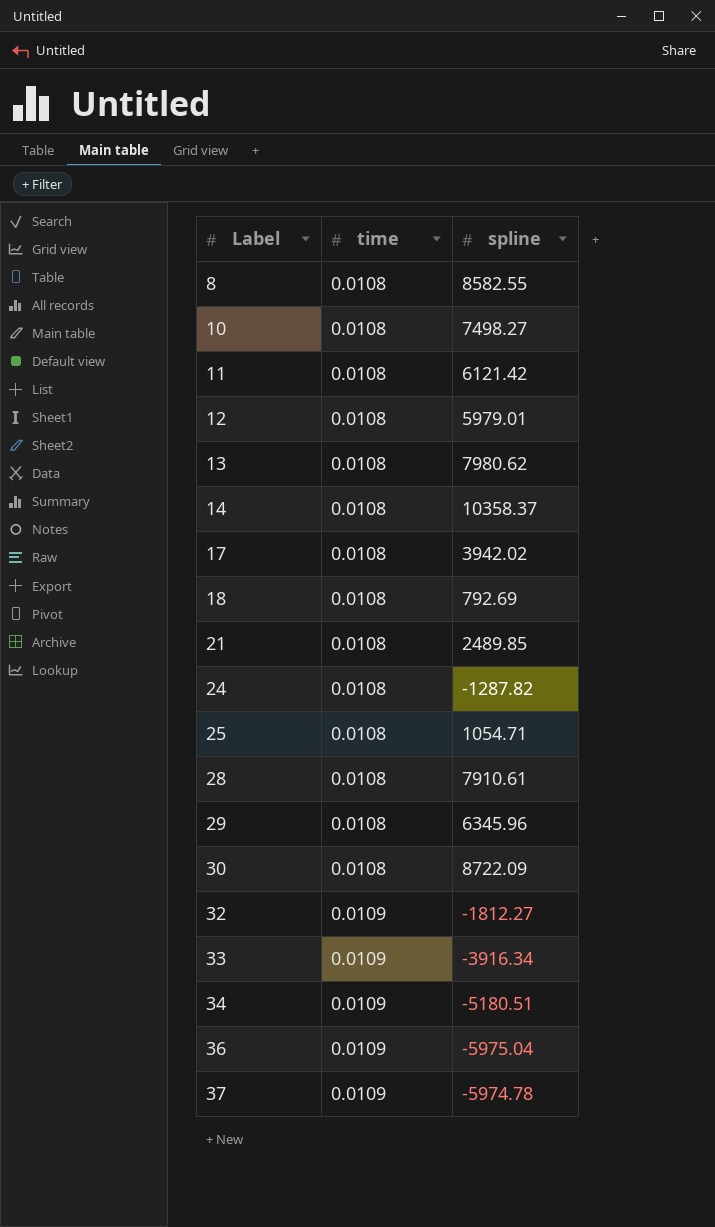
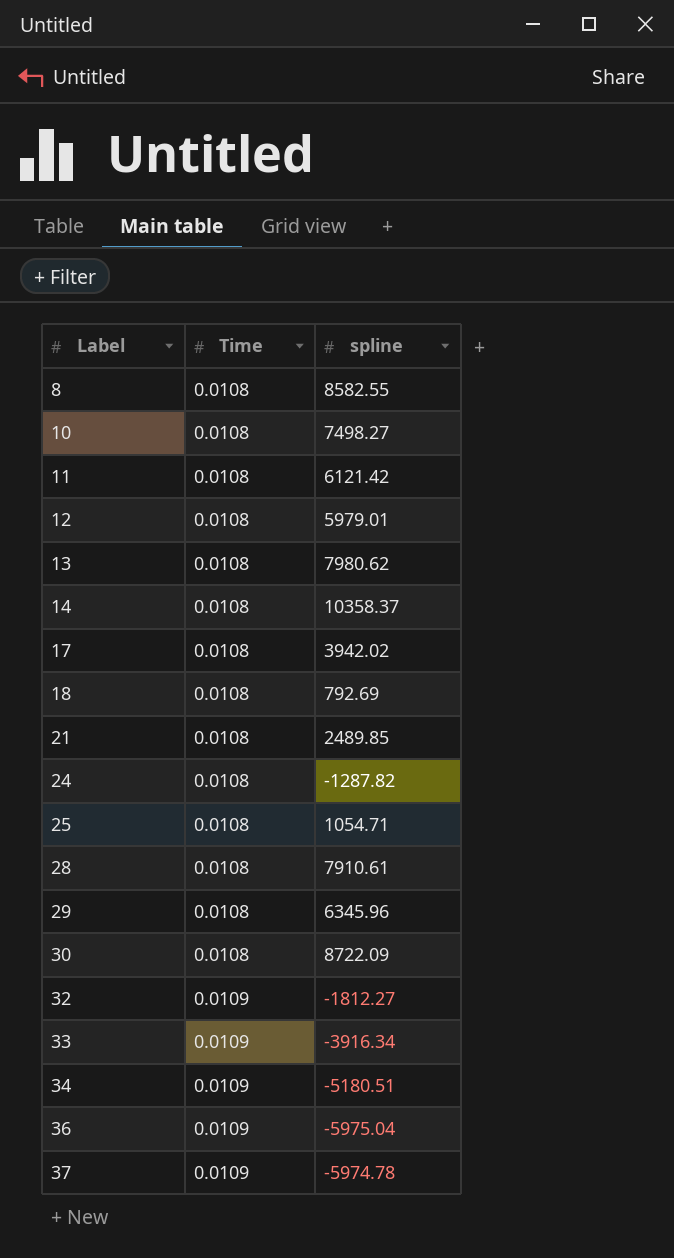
column name: time -> Time

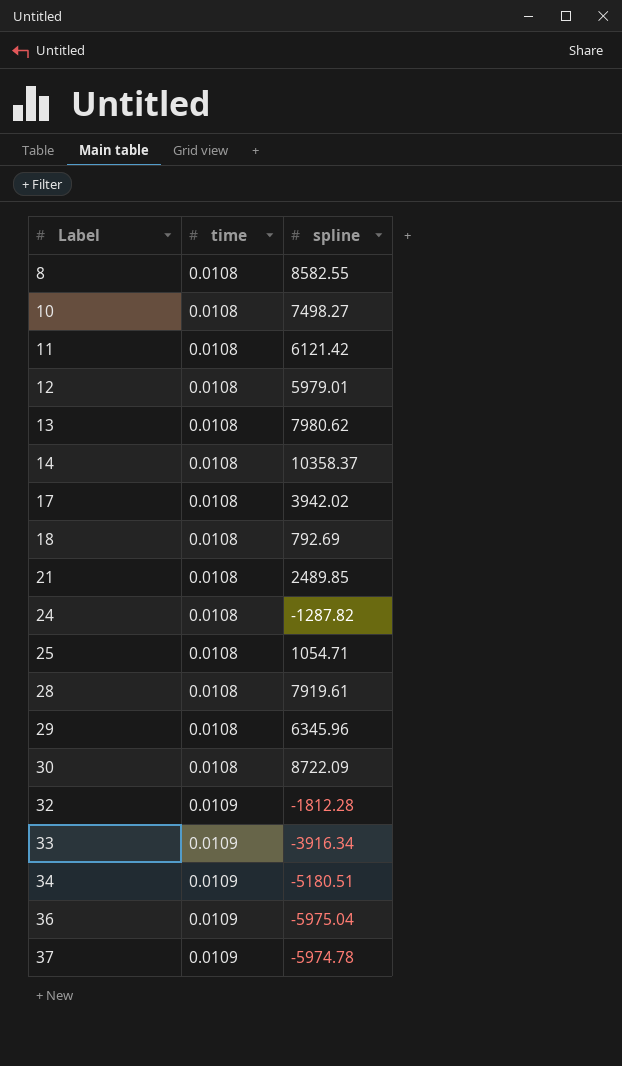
column name: Time -> time
28 | spline: 7910.61 -> 7919.61
32 | spline: -1812.27 -> -1812.28

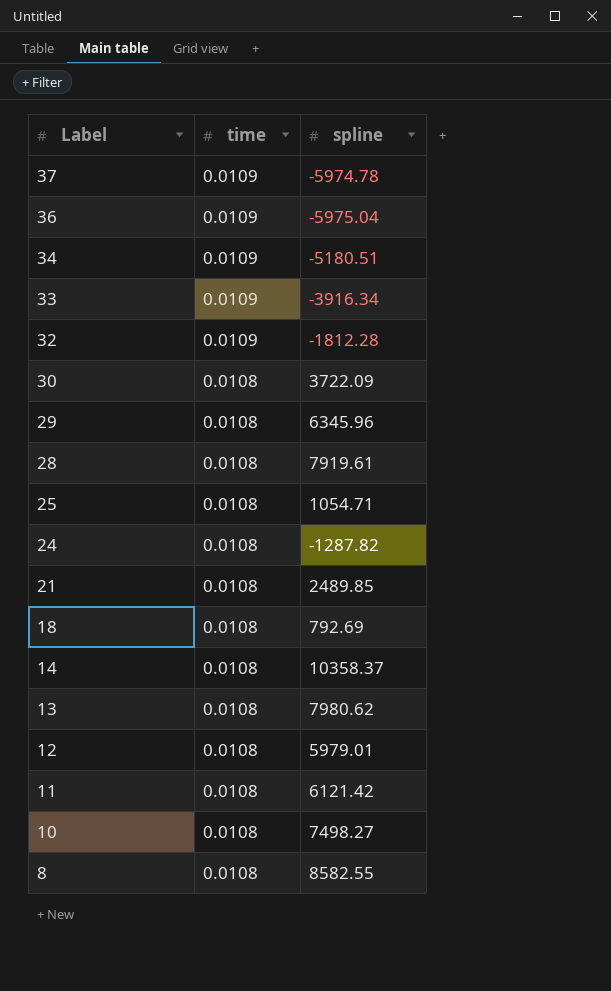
row order: Label ascending -> Label descending
row 17: 0.0108 | 3942.02 -> none
30 | spline: 8722.09 -> 3722.09

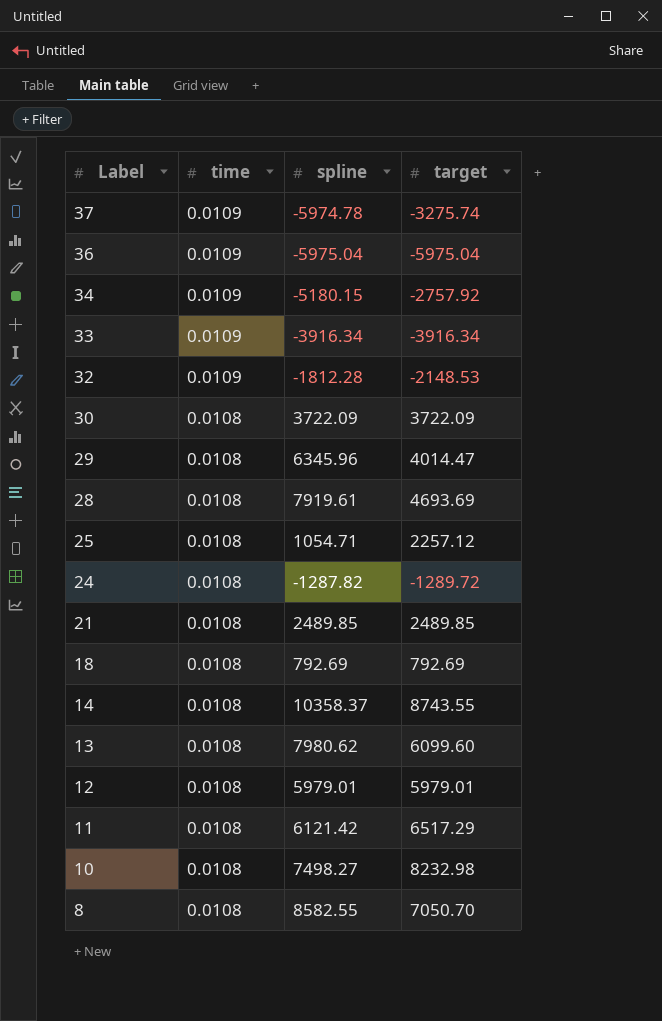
column target | position: none -> 4
34 | spline: -5180.51 -> -5180.15

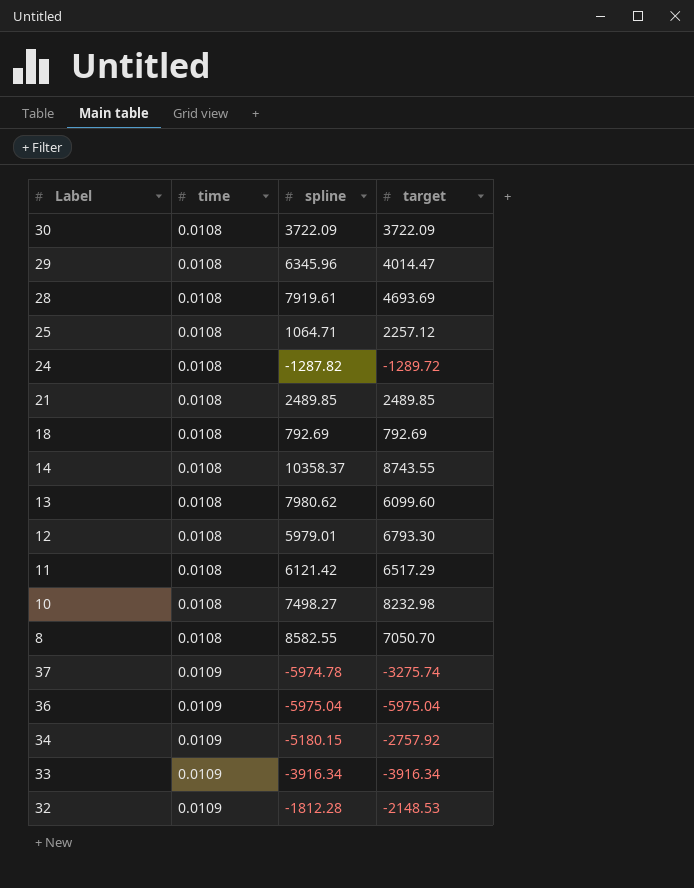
row order: Label descending -> time ascending
25 | spline: 1054.71 -> 1064.71
12 | target: 5979.01 -> 6793.30

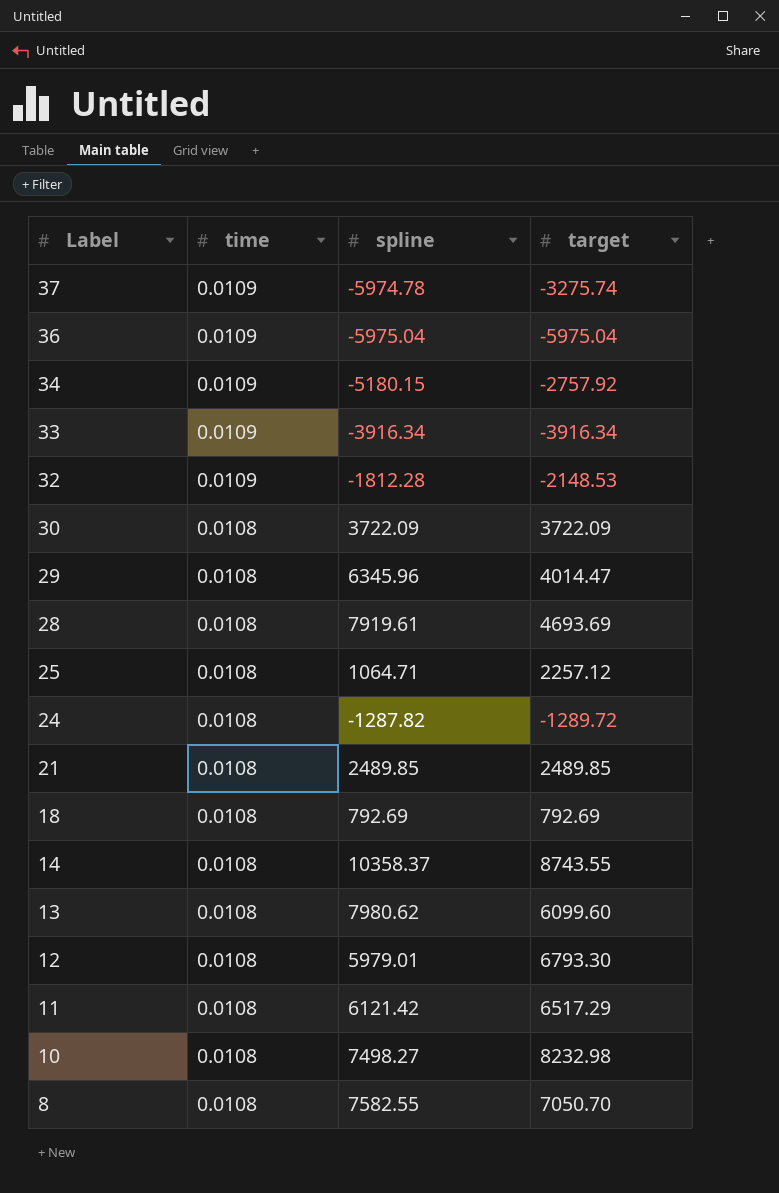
row order: time ascending -> Label descending
8 | spline: 8582.55 -> 7582.55

